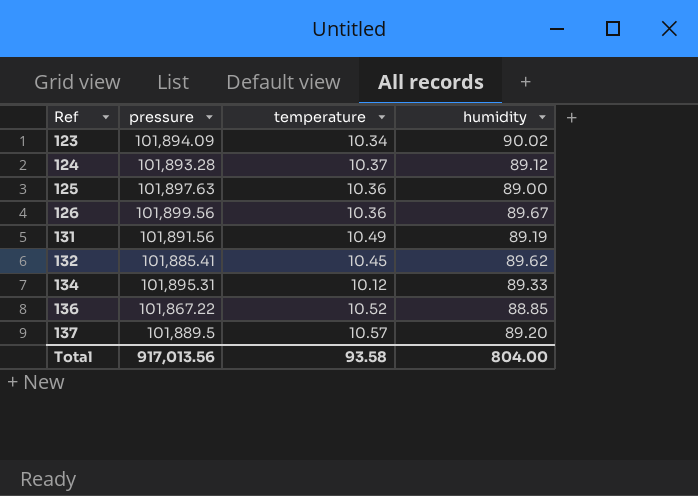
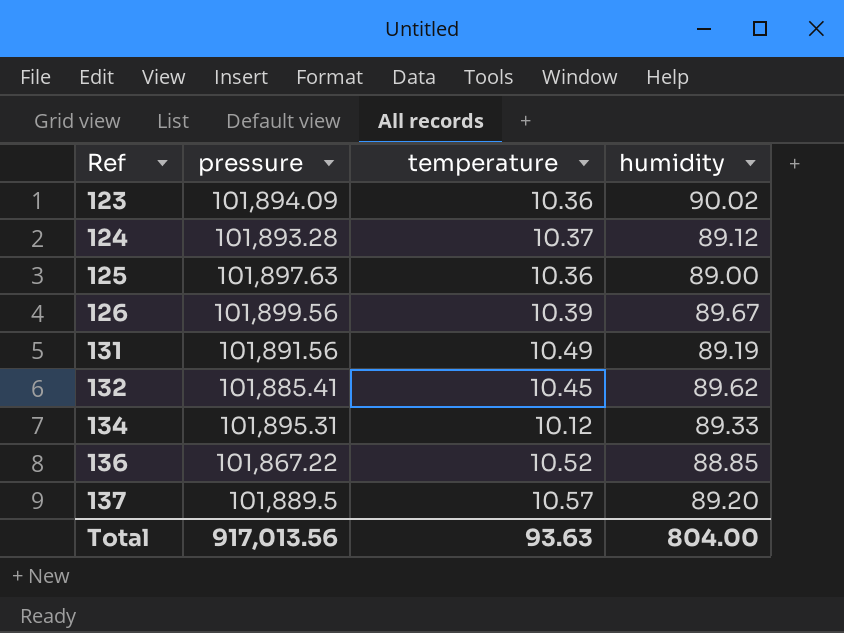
123 | temperature: 10.34 -> 10.36
126 | temperature: 10.36 -> 10.39
Total | temperature: 93.58 -> 93.63

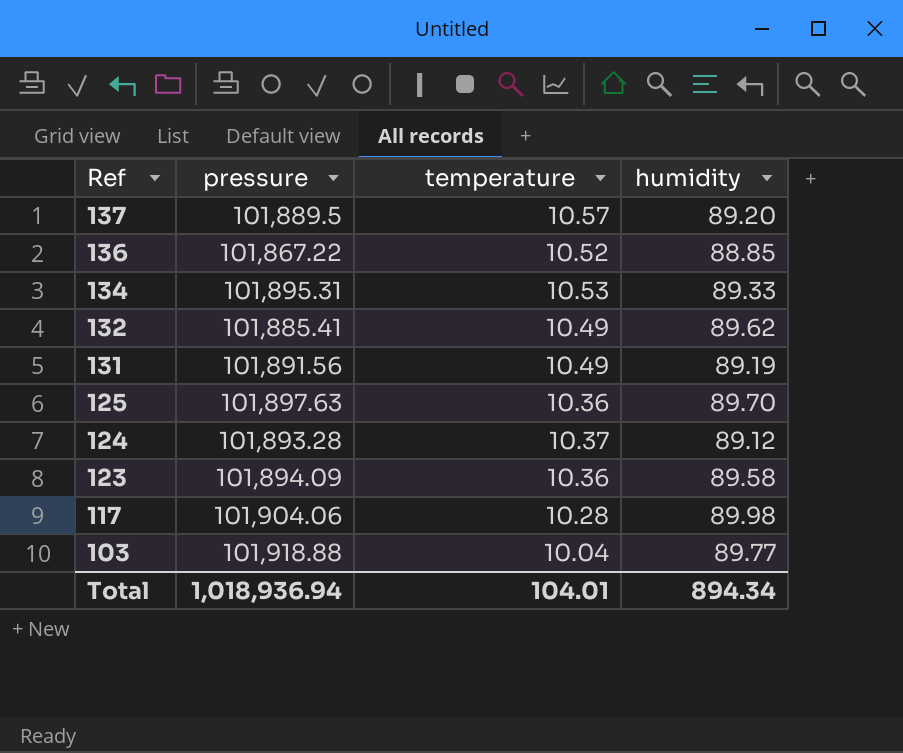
row order: Ref ascending -> Ref descending
row 126: 101,899.56 | 10.39 | 89.67 -> none
134 | temperature: 10.12 -> 10.53
132 | temperature: 10.45 -> 10.49
125 | humidity: 89.00 -> 89.70
123 | humidity: 90.02 -> 89.58
row 117: none -> 101,904.06 | 10.28 | 89.98
row 103: none -> 101,918.88 | 10.04 | 89.77
Total | pressure: 917,013.56 -> 1,018,936.94
Total | temperature: 93.63 -> 104.01
Total | humidity: 804.00 -> 894.34

